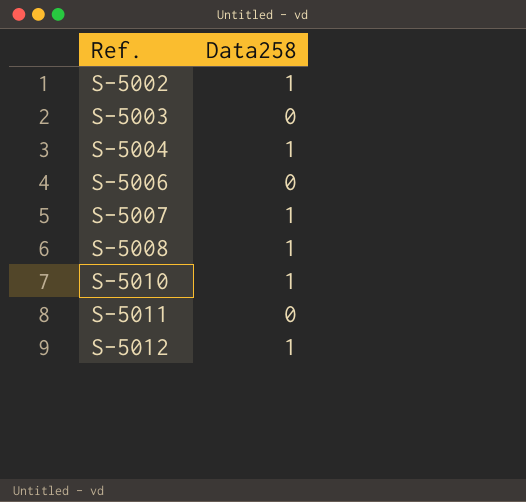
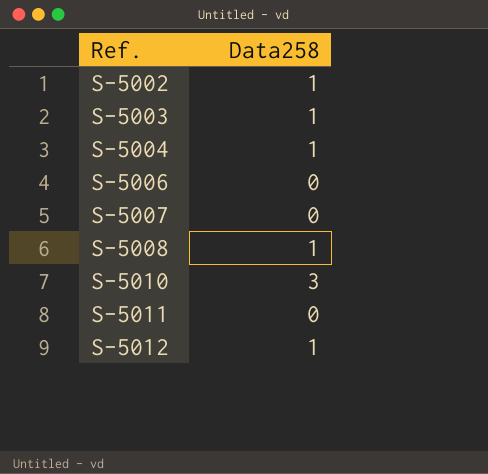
S-5003 | Data258: 0 -> 1
S-5007 | Data258: 1 -> 0
S-5010 | Data258: 1 -> 3

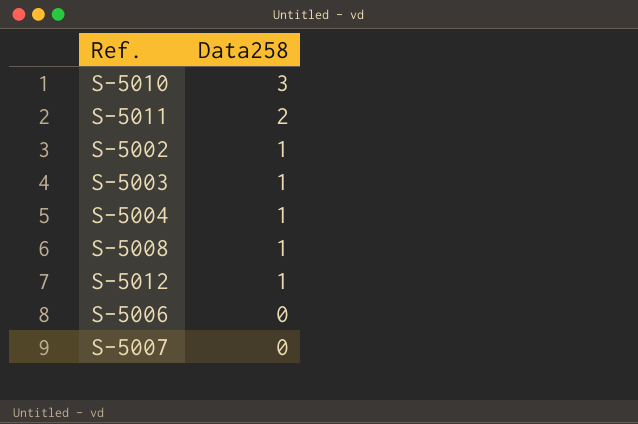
row order: Ref. ascending -> Data258 descending
S-5011 | Data258: 0 -> 2

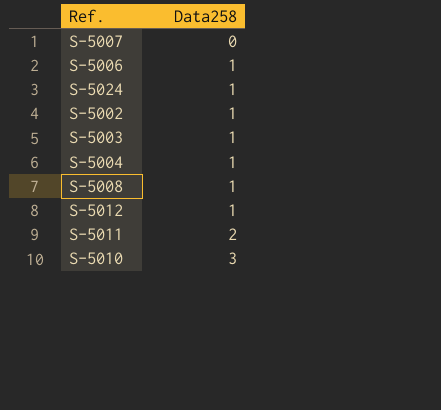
row order: Data258 descending -> Data258 ascending
S-5006 | Data258: 0 -> 1
row S-5024: none -> 1

